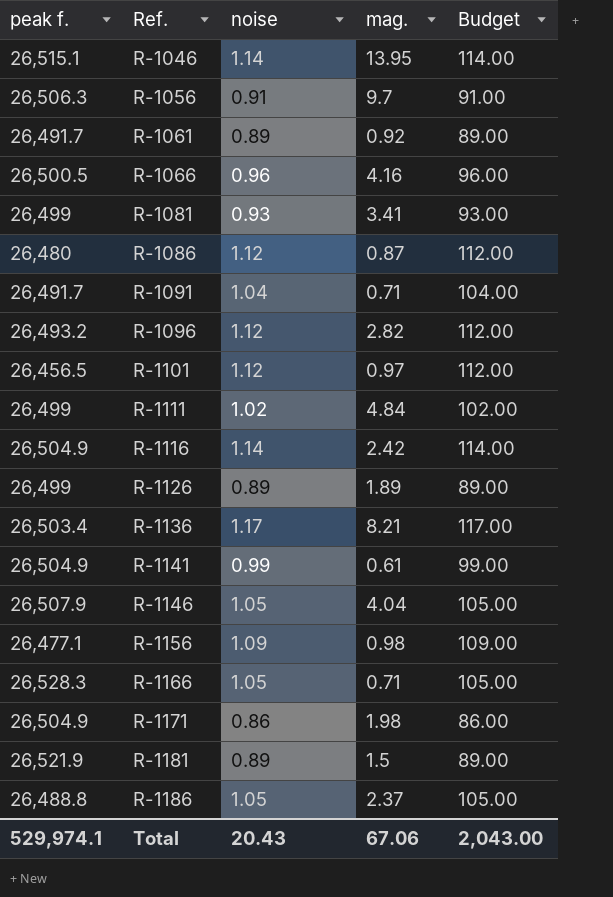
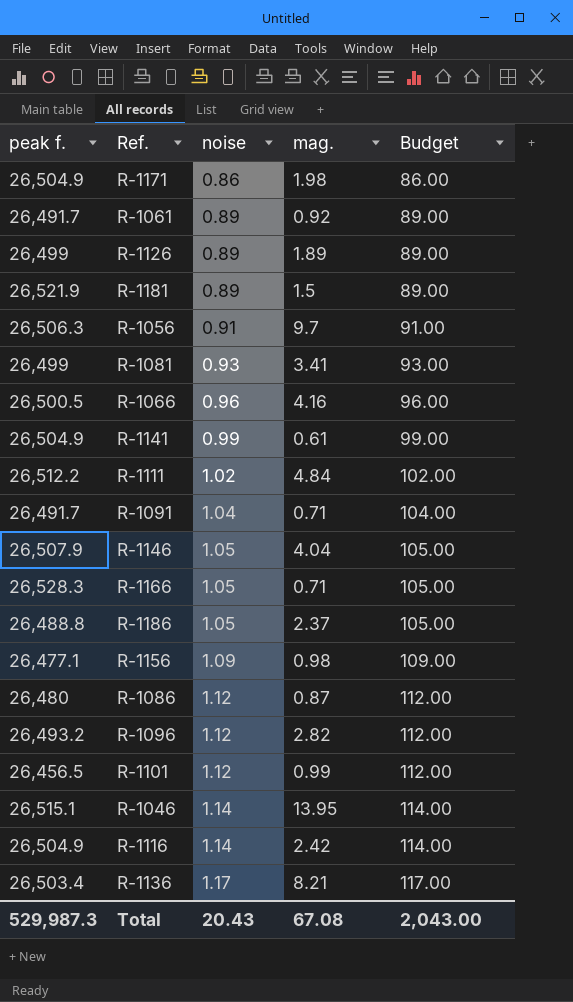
row order: Ref. ascending -> noise ascending
R-1111 | peak f.: 26,499 -> 26,512.2
R-1101 | mag.: 0.97 -> 0.99
Total | peak f.: 529,974.1 -> 529,987.3
Total | mag.: 67.06 -> 67.08

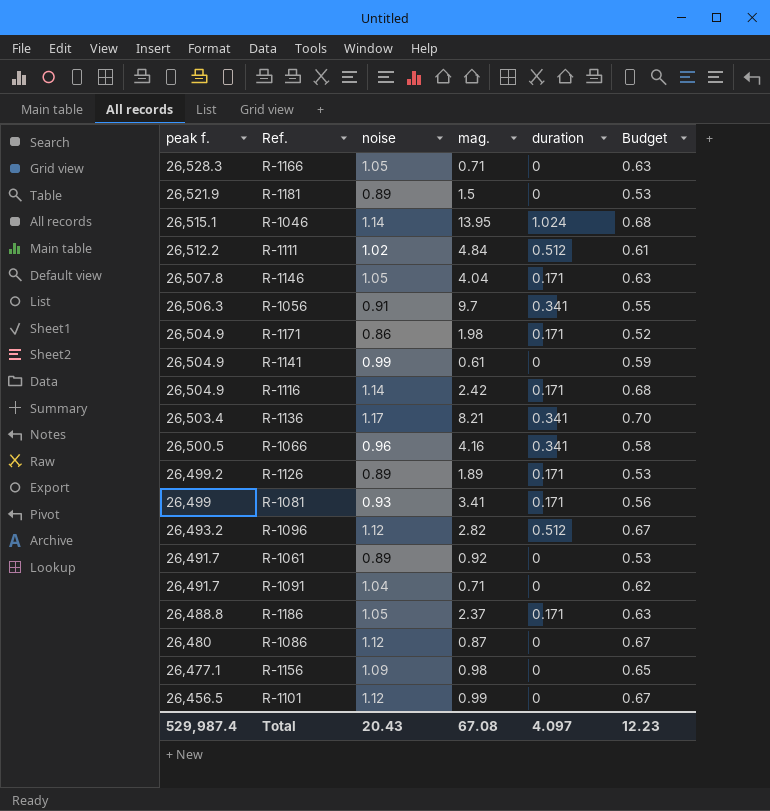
row order: noise ascending -> peak f. descending
column duration | position: none -> 5
column Budget | formula: [noise] * 100 -> [noise] * 0.6
R-1146 | peak f.: 26,507.9 -> 26,507.8
R-1126 | peak f.: 26,499 -> 26,499.2
Total | peak f.: 529,987.3 -> 529,987.4
Total | Budget: 2,043.00 -> 12.23

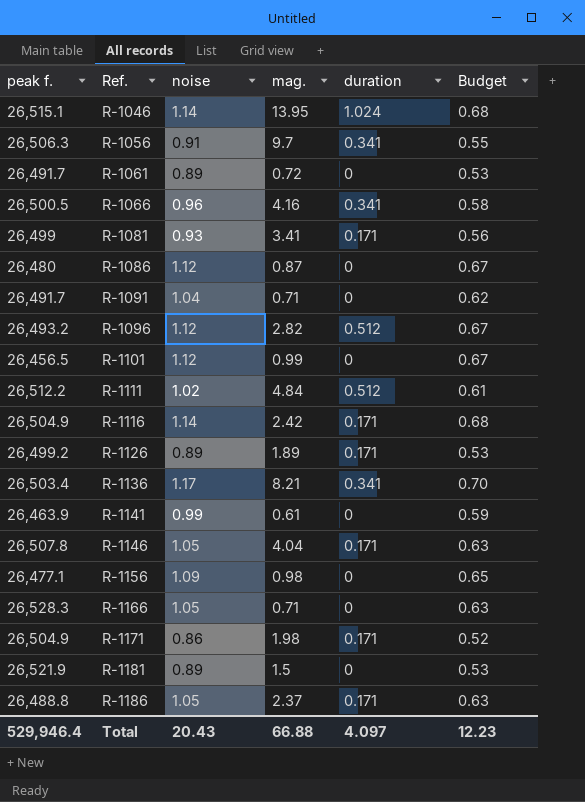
row order: peak f. descending -> Ref. ascending
R-1061 | mag.: 0.92 -> 0.72
R-1141 | peak f.: 26,504.9 -> 26,463.9
Total | peak f.: 529,987.4 -> 529,946.4
Total | mag.: 67.08 -> 66.88

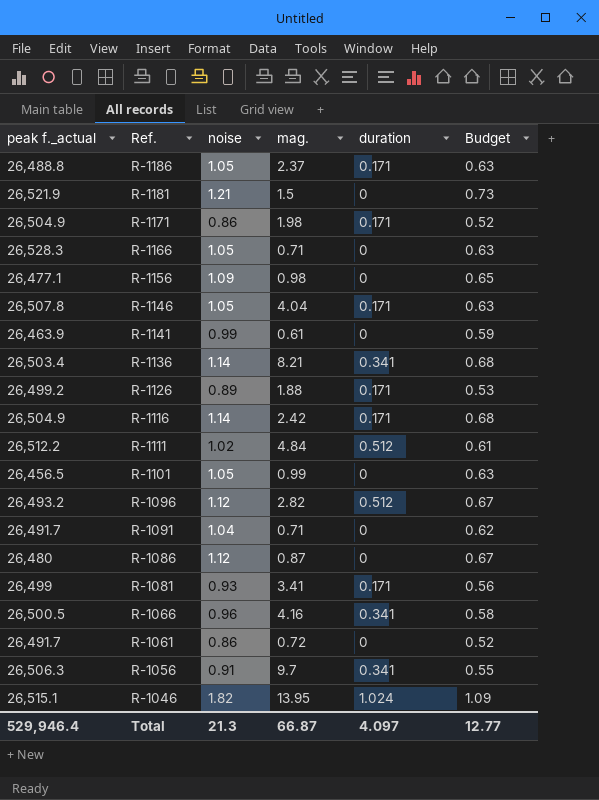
row order: Ref. ascending -> Ref. descending
column name: peak f. -> peak f._actual
R-1181 | noise: 0.89 -> 1.21
R-1181 | Budget: 0.53 -> 0.73
R-1136 | noise: 1.17 -> 1.14
R-1136 | Budget: 0.70 -> 0.68
R-1126 | mag.: 1.89 -> 1.88
R-1101 | noise: 1.12 -> 1.05
R-1101 | Budget: 0.67 -> 0.63
R-1061 | noise: 0.89 -> 0.86
R-1061 | Budget: 0.53 -> 0.52
R-1046 | noise: 1.14 -> 1.82
R-1046 | Budget: 0.68 -> 1.09
Total | noise: 20.43 -> 21.3
Total | mag.: 66.88 -> 66.87
Total | Budget: 12.23 -> 12.77

